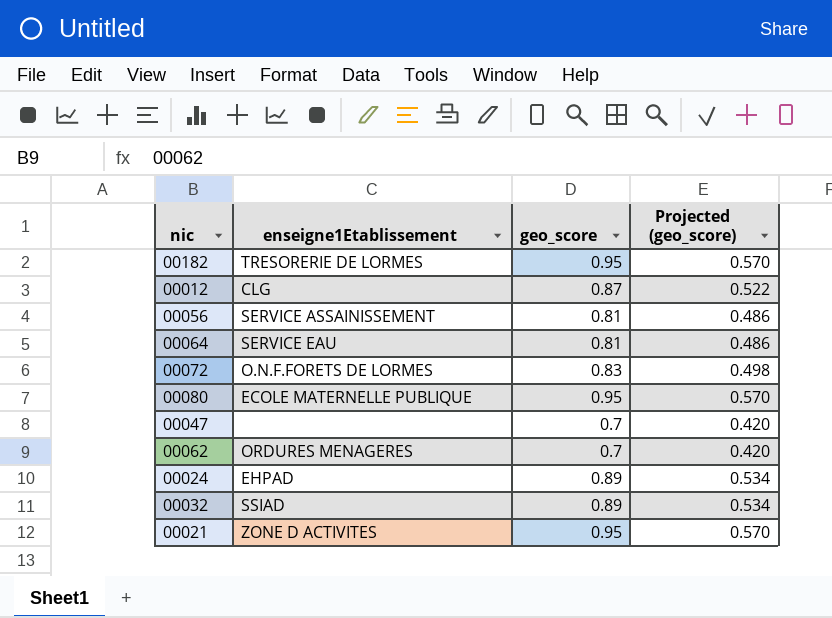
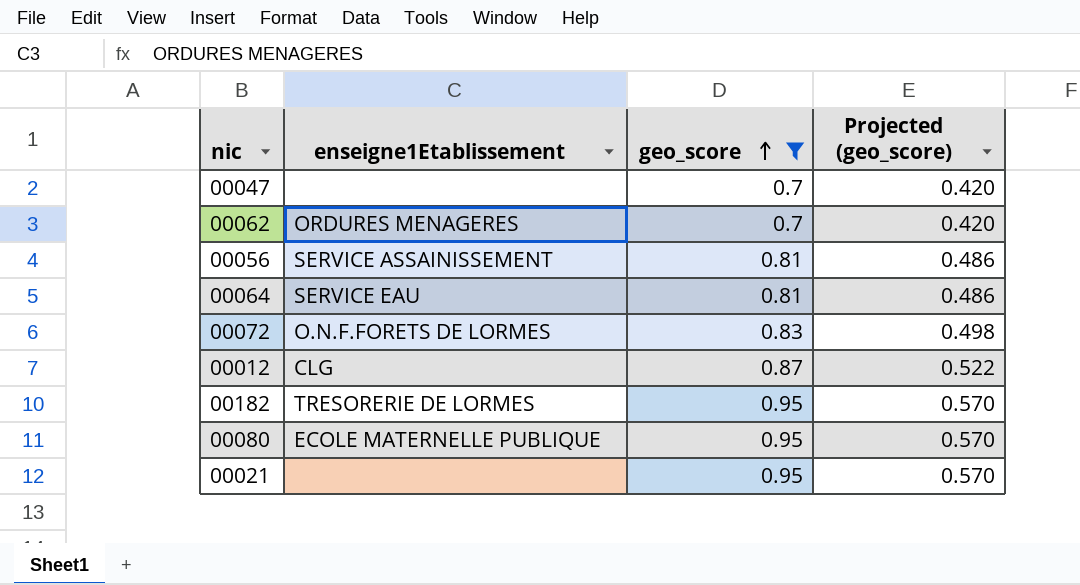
filter: none -> geo_score != 0.89
row order: none -> geo_score ascending
00021 | enseigne1Etablissement: ZONE D ACTIVITES -> none

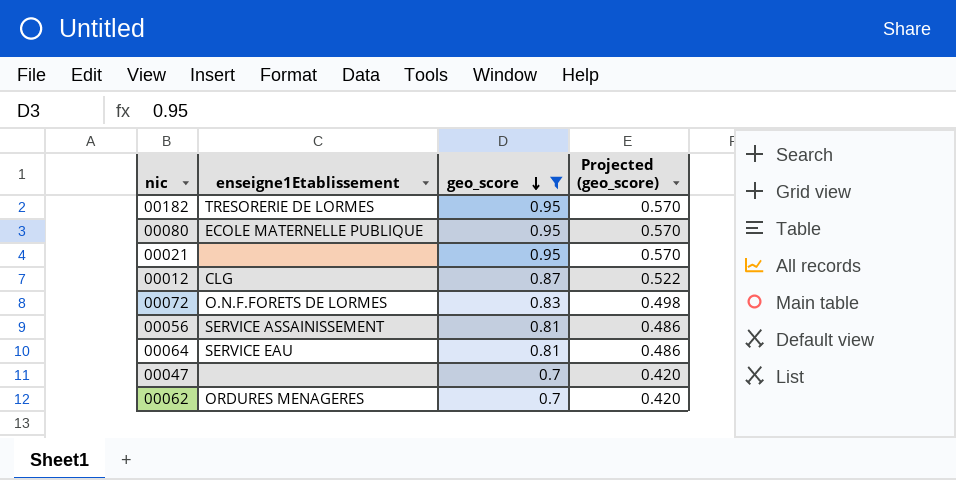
row order: geo_score ascending -> geo_score descending

